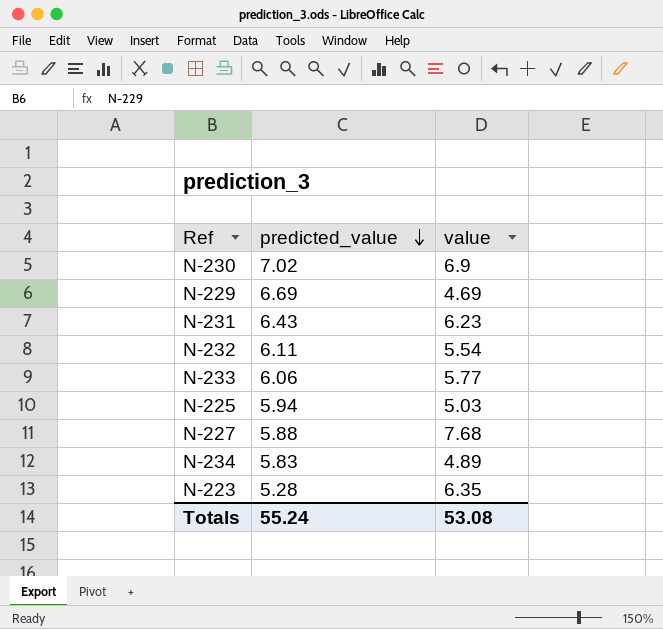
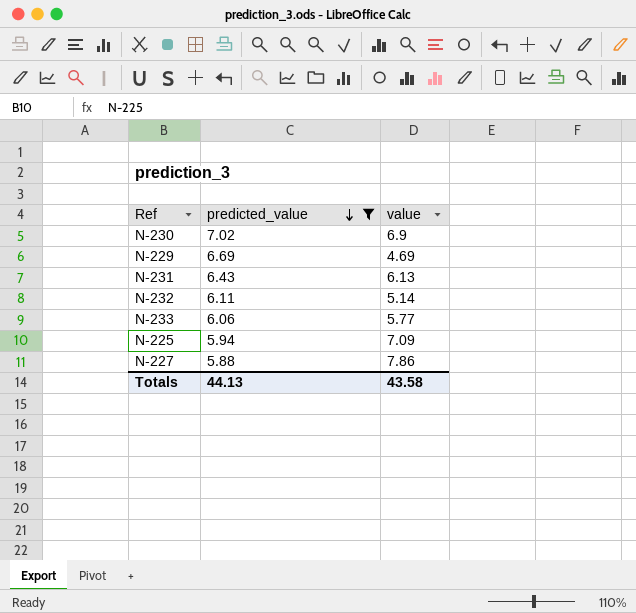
filter: none -> predicted_value >= 5.88
N-231 | value: 6.23 -> 6.13
N-232 | value: 5.54 -> 5.14
N-225 | value: 5.03 -> 7.09
N-227 | value: 7.68 -> 7.86
Totals | predicted_value: 55.24 -> 44.13
Totals | value: 53.08 -> 43.58

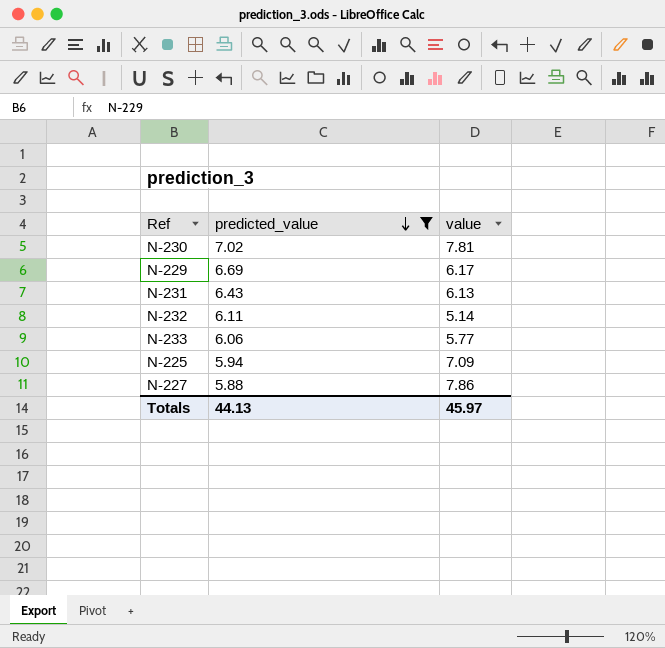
N-230 | value: 6.9 -> 7.81
N-229 | value: 4.69 -> 6.17
Totals | value: 43.58 -> 45.97

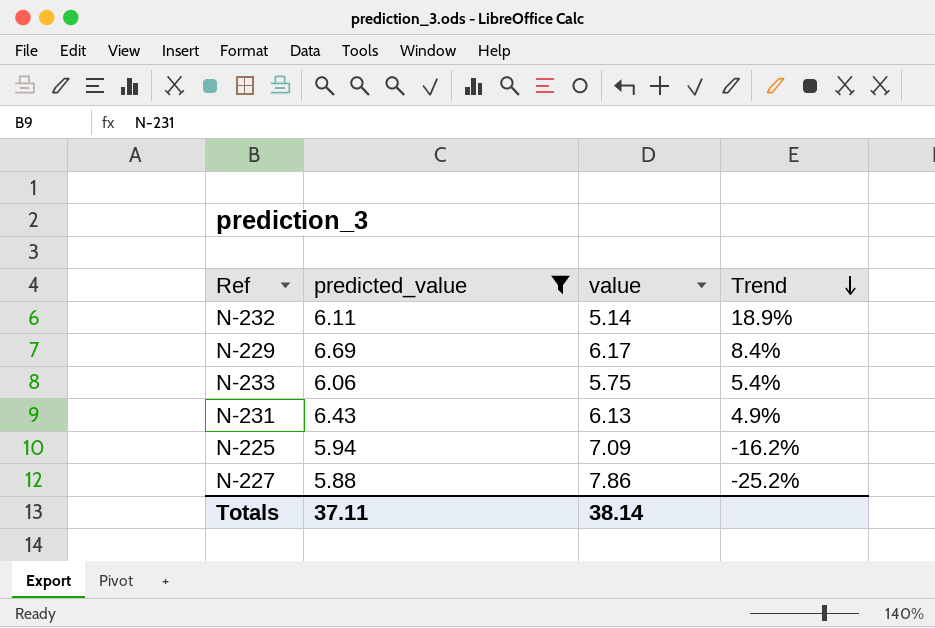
row order: predicted_value descending -> Trend descending
column Trend | formula: none -> ([predicted_value] - [value]) / [value]
row N-230: 7.02 | 7.81 -> none
N-233 | value: 5.77 -> 5.75
Totals | predicted_value: 44.13 -> 37.11
Totals | value: 45.97 -> 38.14

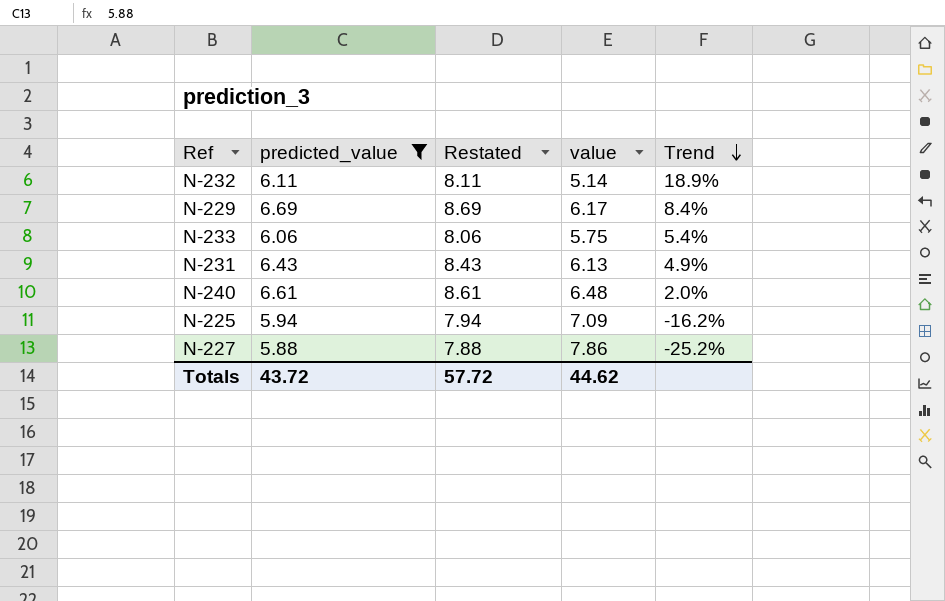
column Restated | formula: none -> [predicted_value] + 2
row N-240: none -> 6.61 | 8.61 | 6.48 | 2.0%
Totals | predicted_value: 37.11 -> 43.72
Totals | value: 38.14 -> 44.62

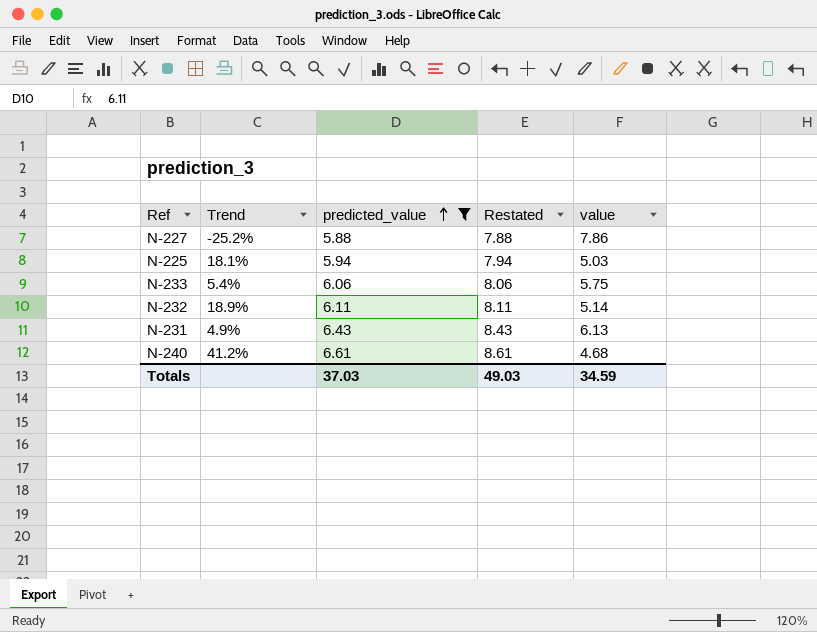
row order: Trend descending -> predicted_value ascending
column Trend | position: 5 -> 2
row N-229: 6.69 | 8.69 | 6.17 | 8.4% -> none
N-225 | Trend: -16.2% -> 18.1%
N-225 | value: 7.09 -> 5.03
N-240 | Trend: 2.0% -> 41.2%
N-240 | value: 6.48 -> 4.68
Totals | predicted_value: 43.72 -> 37.03
Totals | Restated: 57.72 -> 49.03
Totals | value: 44.62 -> 34.59

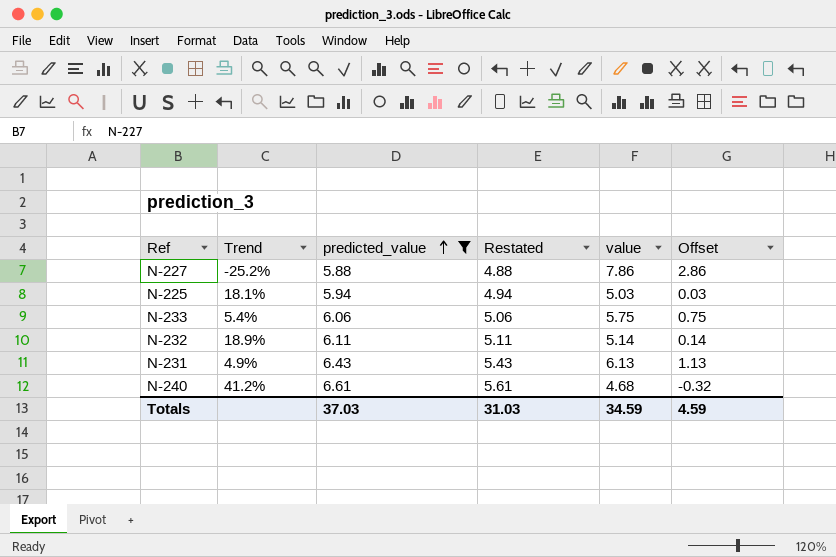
column Restated | formula: [predicted_value] + 2 -> [predicted_value] - 1
column Offset | formula: none -> [value] - 5
Totals | Restated: 49.03 -> 31.03

